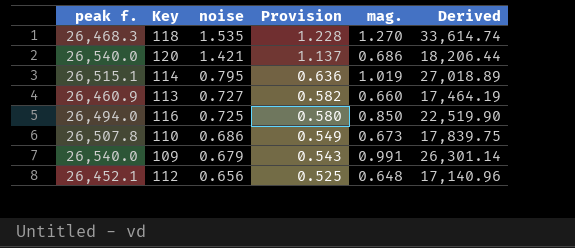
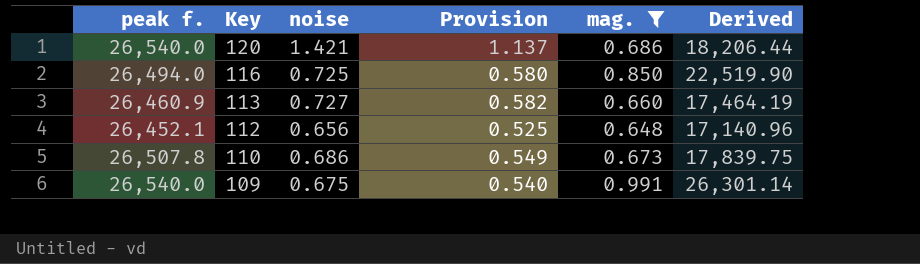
filter: none -> mag. <= 0.991
row order: noise descending -> Key descending
109 | noise: 0.679 -> 0.675
109 | Provision: 0.543 -> 0.540

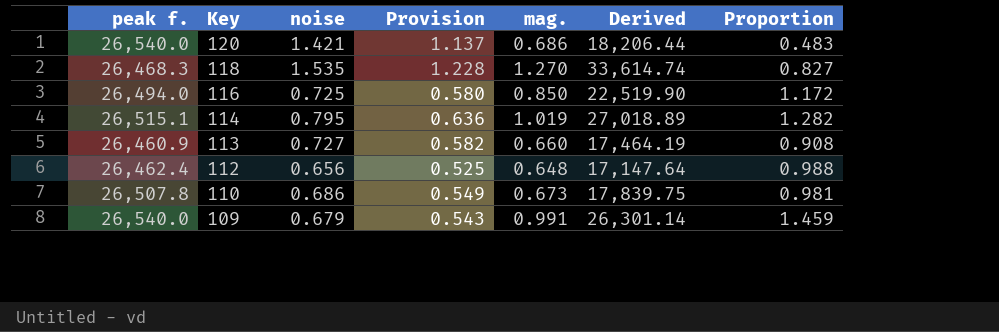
filter: mag. <= 0.991 -> none
column Proportion | formula: none -> [mag.] / [noise]
112 | peak f.: 26,452.1 -> 26,462.4
112 | Derived: 17,140.96 -> 17,147.64
109 | noise: 0.675 -> 0.679
109 | Provision: 0.540 -> 0.543

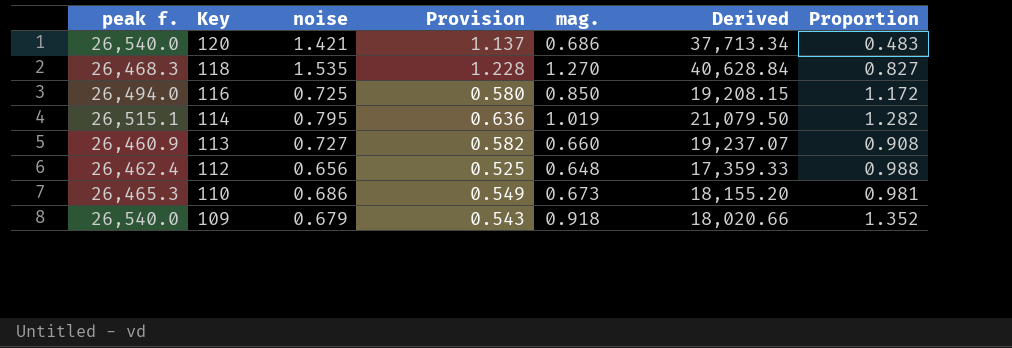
column Derived | formula: [peak f.] * [mag.] -> [peak f.] * [noise]
110 | peak f.: 26,507.8 -> 26,465.3
109 | mag.: 0.991 -> 0.918
109 | Proportion: 1.459 -> 1.352

